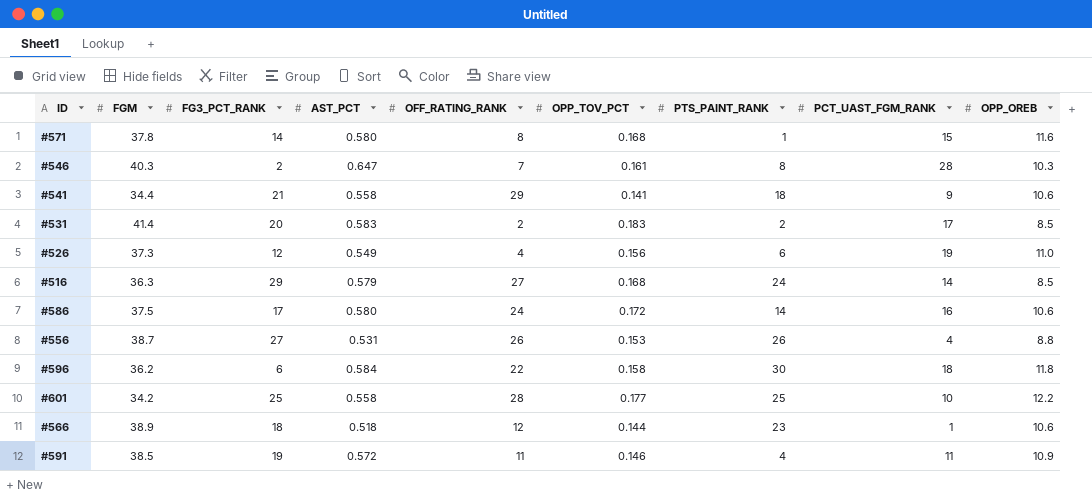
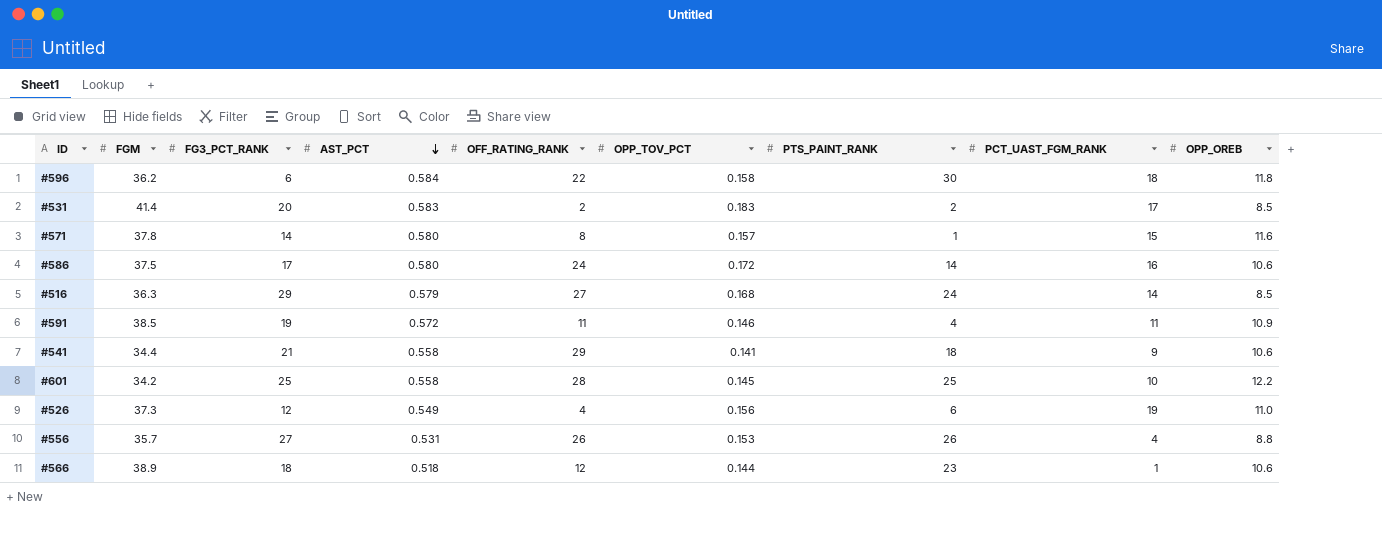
row order: none -> AST_PCT descending
row #546: 40.3 | 2 | 0.647 | 7 | 0.161 | 8 | 28 | 10.3 -> none
#571 | OPP_TOV_PCT: 0.168 -> 0.157
#601 | OPP_TOV_PCT: 0.177 -> 0.145
#556 | FGM: 38.7 -> 35.7

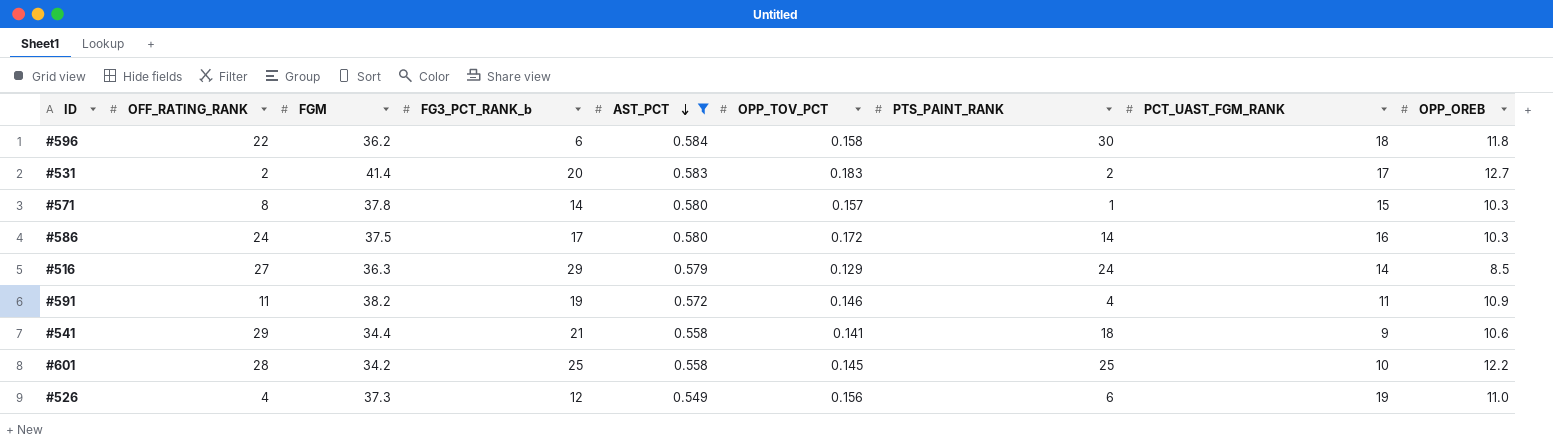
filter: none -> AST_PCT >= 0.549
column OFF_RATING_RANK | position: 5 -> 2
column name: FG3_PCT_RANK -> FG3_PCT_RANK_b
#531 | OPP_OREB: 8.5 -> 12.7
#571 | OPP_OREB: 11.6 -> 10.3
#586 | OPP_OREB: 10.6 -> 10.3
#516 | OPP_TOV_PCT: 0.168 -> 0.129
#591 | FGM: 38.5 -> 38.2

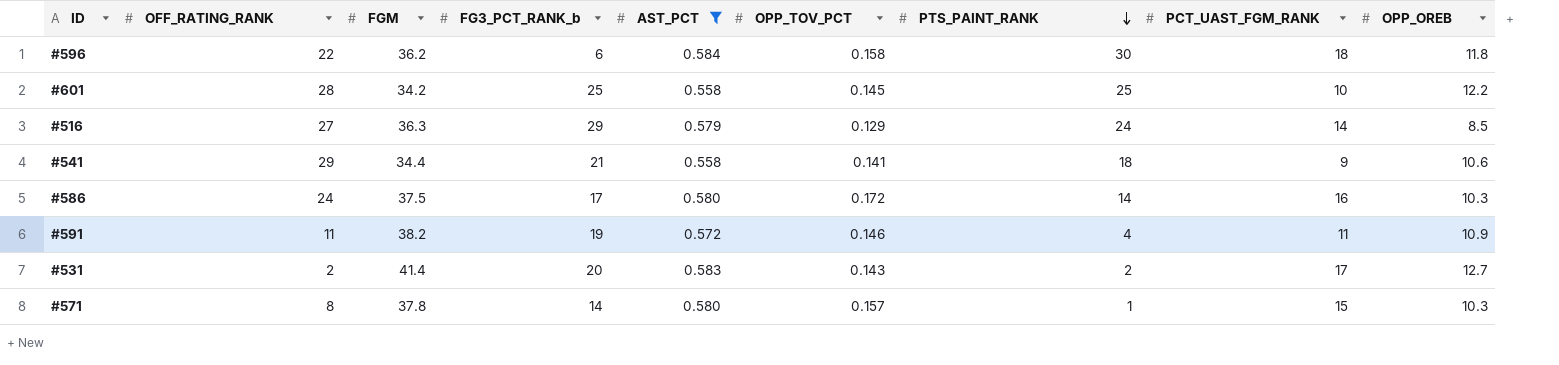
row order: AST_PCT descending -> PTS_PAINT_RANK descending
row #526: 4 | 37.3 | 12 | 0.549 | 0.156 | 6 | 19 | 11.0 -> none
#531 | OPP_TOV_PCT: 0.183 -> 0.143

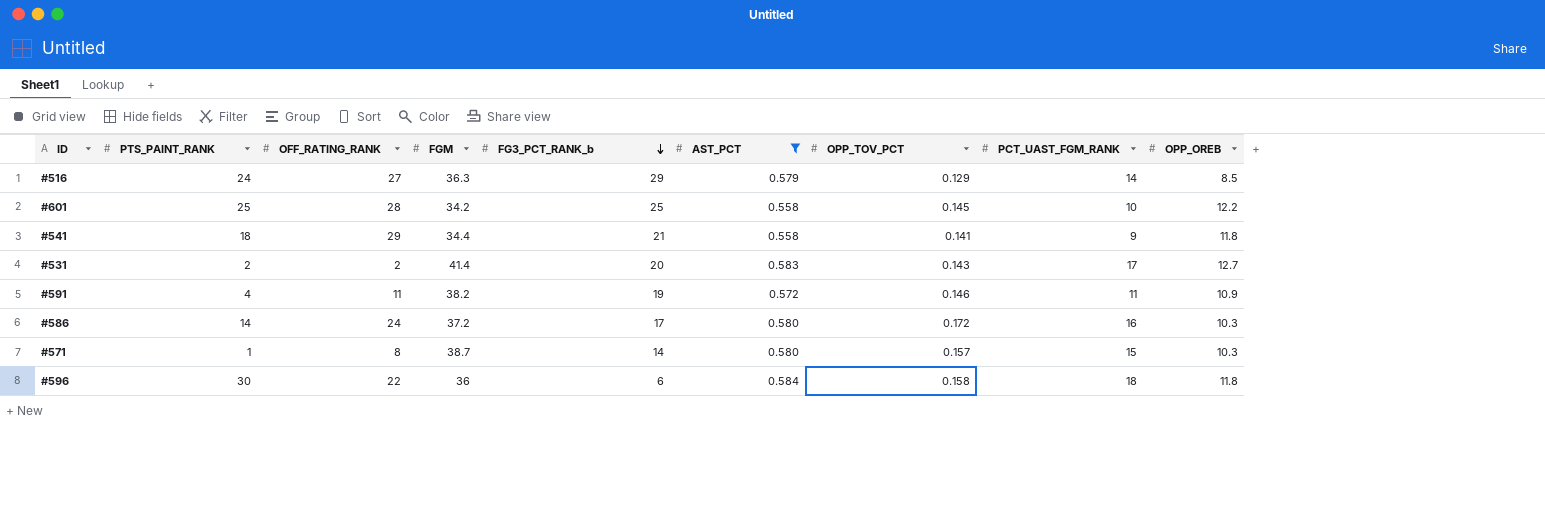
row order: PTS_PAINT_RANK descending -> FG3_PCT_RANK_b descending
column PTS_PAINT_RANK | position: 7 -> 2
#541 | OPP_OREB: 10.6 -> 11.8
#586 | FGM: 37.5 -> 37.2
#571 | FGM: 37.8 -> 38.7
#596 | FGM: 36.2 -> 36

